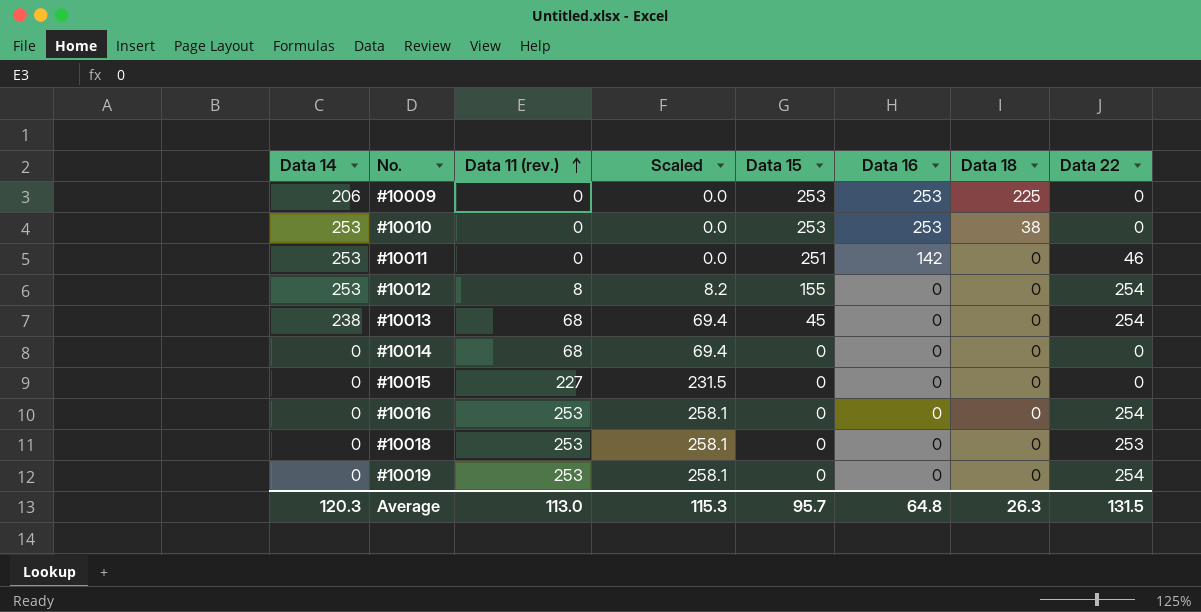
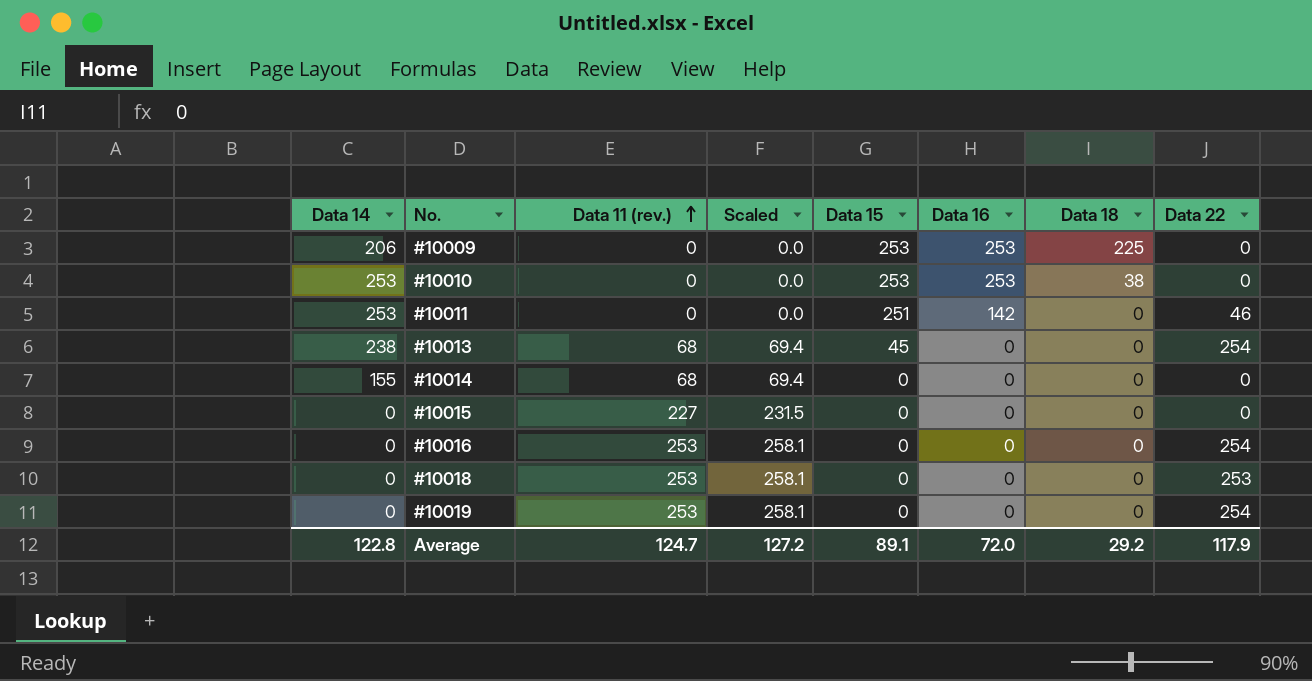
row #10012: 253 | 8 | 8.2 | 155 | 0 | 0 | 254 -> none
#10014 | Data 14: 0 -> 155
Average | Data 14: 120.3 -> 122.8
Average | Data 11 (rev.): 113.0 -> 124.7
Average | Scaled: 115.3 -> 127.2
Average | Data 15: 95.7 -> 89.1
Average | Data 16: 64.8 -> 72.0
Average | Data 18: 26.3 -> 29.2
Average | Data 22: 131.5 -> 117.9

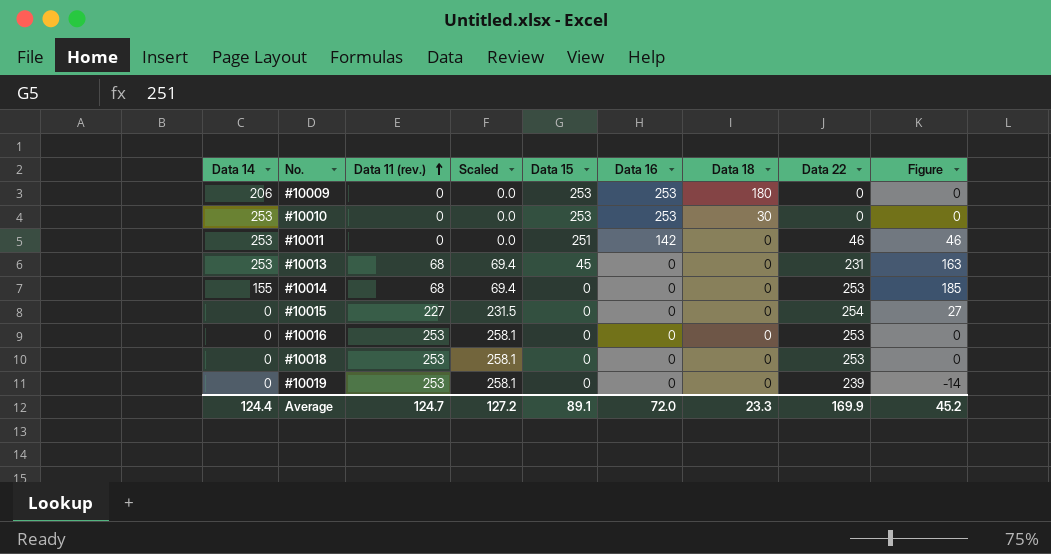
column Figure | formula: none -> [Data 22] - [Data 11 (rev.)]
#10009 | Data 18: 225 -> 180
#10010 | Data 18: 38 -> 30
#10013 | Data 14: 238 -> 253
#10013 | Data 22: 254 -> 231
#10014 | Data 22: 0 -> 253
#10015 | Data 22: 0 -> 254
#10016 | Data 22: 254 -> 253
#10019 | Data 22: 254 -> 239
Average | Data 14: 122.8 -> 124.4
Average | Data 18: 29.2 -> 23.3
Average | Data 22: 117.9 -> 169.9

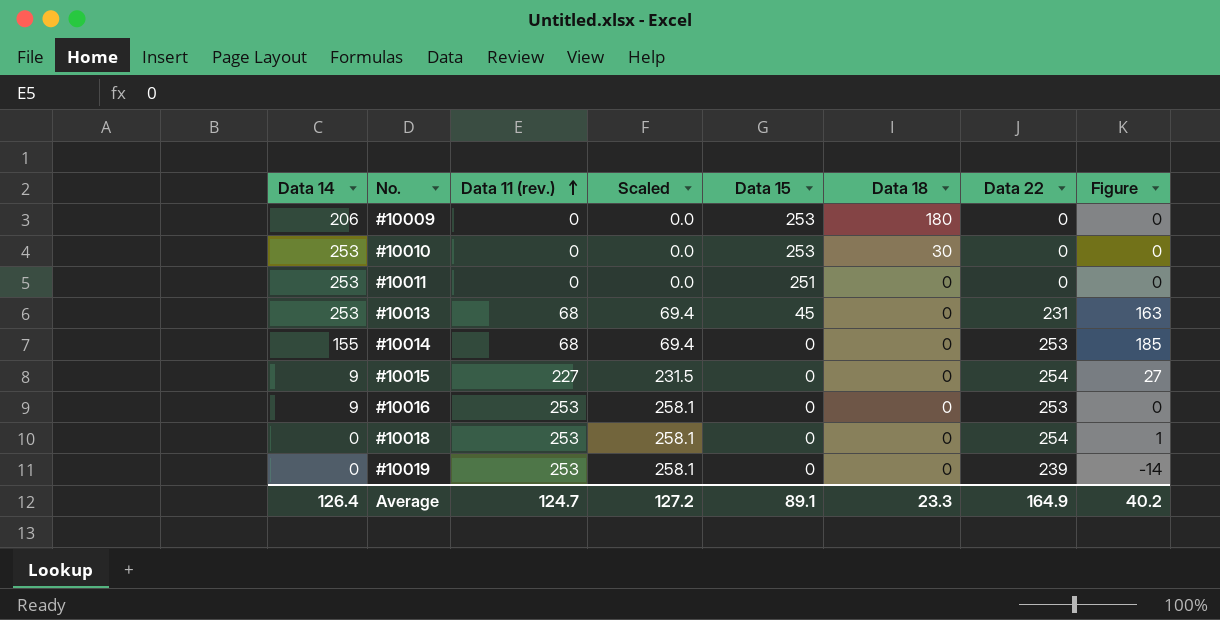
column Data 16 | position: 6 -> none
#10011 | Data 22: 46 -> 0
#10011 | Figure: 46 -> 0
#10015 | Data 14: 0 -> 9
#10016 | Data 14: 0 -> 9
#10018 | Data 22: 253 -> 254
#10018 | Figure: 0 -> 1
Average | Data 14: 124.4 -> 126.4
Average | Data 22: 169.9 -> 164.9
Average | Figure: 45.2 -> 40.2

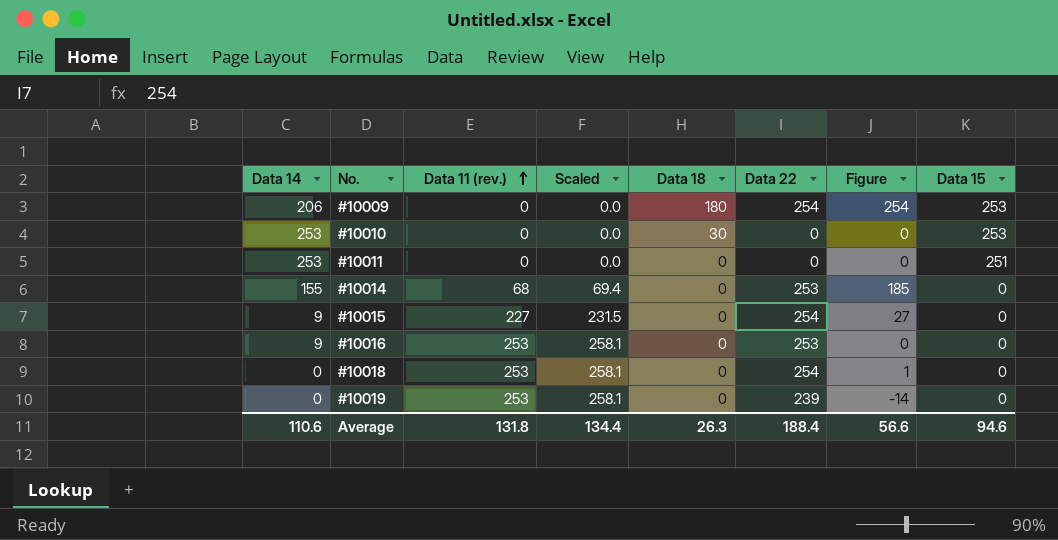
column Data 15 | position: 5 -> 8
row #10013: 253 | 68 | 69.4 | 45 | 0 | 231 | 163 -> none
#10009 | Data 22: 0 -> 254
#10009 | Figure: 0 -> 254
Average | Data 14: 126.4 -> 110.6
Average | Data 11 (rev.): 124.7 -> 131.8
Average | Scaled: 127.2 -> 134.4
Average | Data 18: 23.3 -> 26.3
Average | Data 22: 164.9 -> 188.4
Average | Figure: 40.2 -> 56.6
Average | Data 15: 89.1 -> 94.6

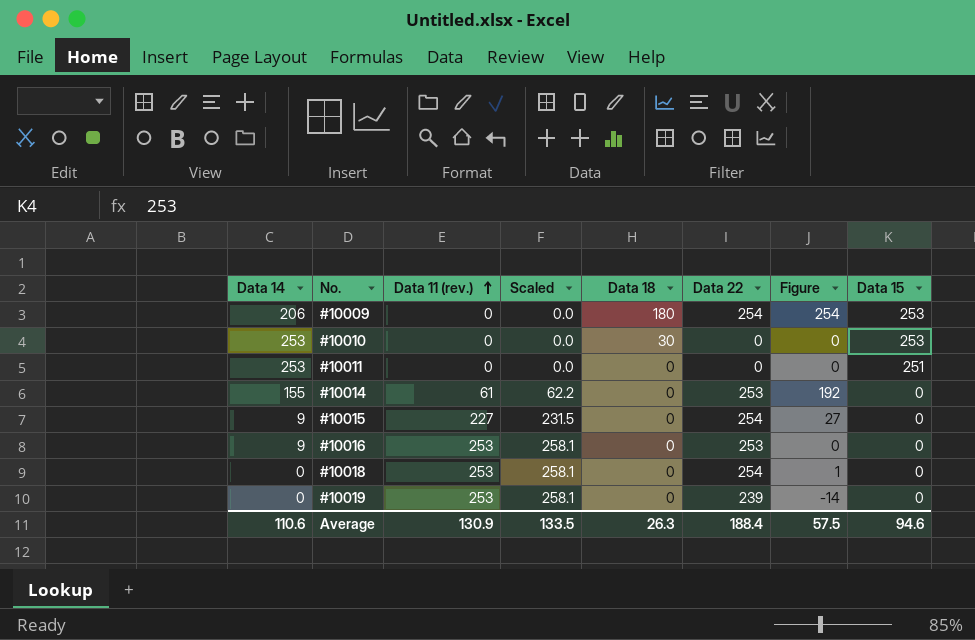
#10014 | Data 11 (rev.): 68 -> 61
#10014 | Scaled: 69.4 -> 62.2
#10014 | Figure: 185 -> 192
Average | Data 11 (rev.): 131.8 -> 130.9
Average | Scaled: 134.4 -> 133.5
Average | Figure: 56.6 -> 57.5

